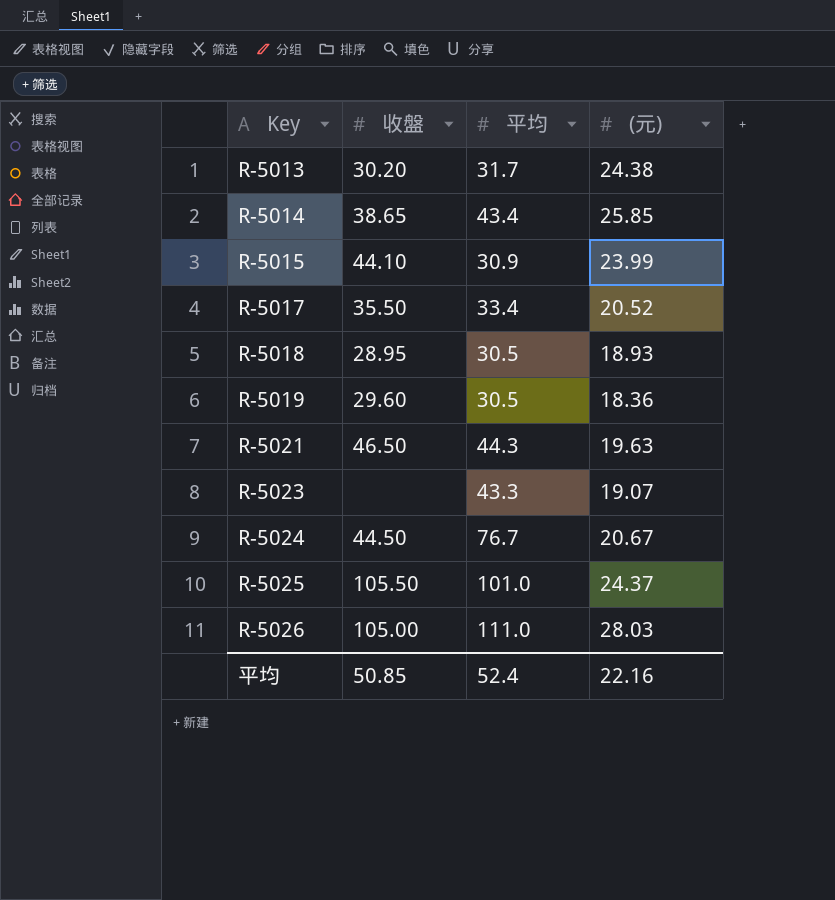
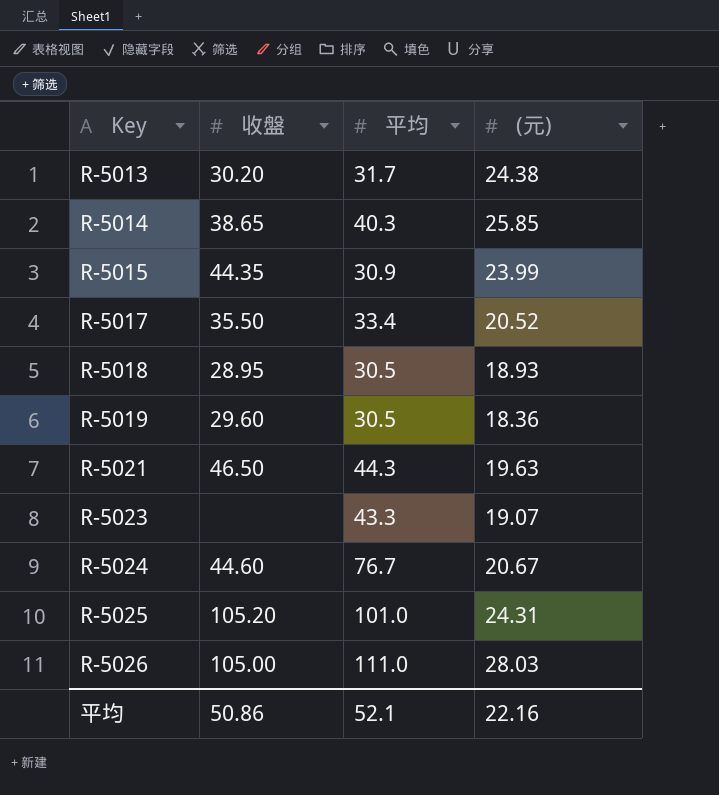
R-5014 | 平均: 43.4 -> 40.3
R-5015 | 收盤: 44.10 -> 44.35
R-5024 | 收盤: 44.50 -> 44.60
R-5025 | 收盤: 105.50 -> 105.20
R-5025 | (元): 24.37 -> 24.31
平均 | 收盤: 50.85 -> 50.86
平均 | 平均: 52.4 -> 52.1

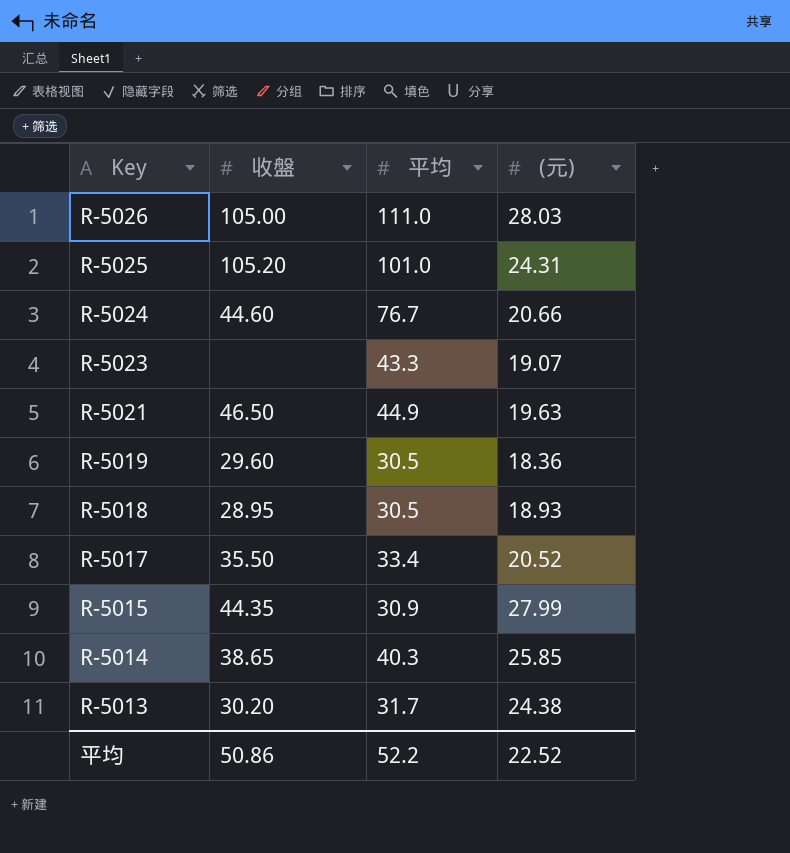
row order: Key ascending -> Key descending
R-5024 | (元): 20.67 -> 20.66
R-5021 | 平均: 44.3 -> 44.9
R-5015 | (元): 23.99 -> 27.99
平均 | 平均: 52.1 -> 52.2
平均 | (元): 22.16 -> 22.52

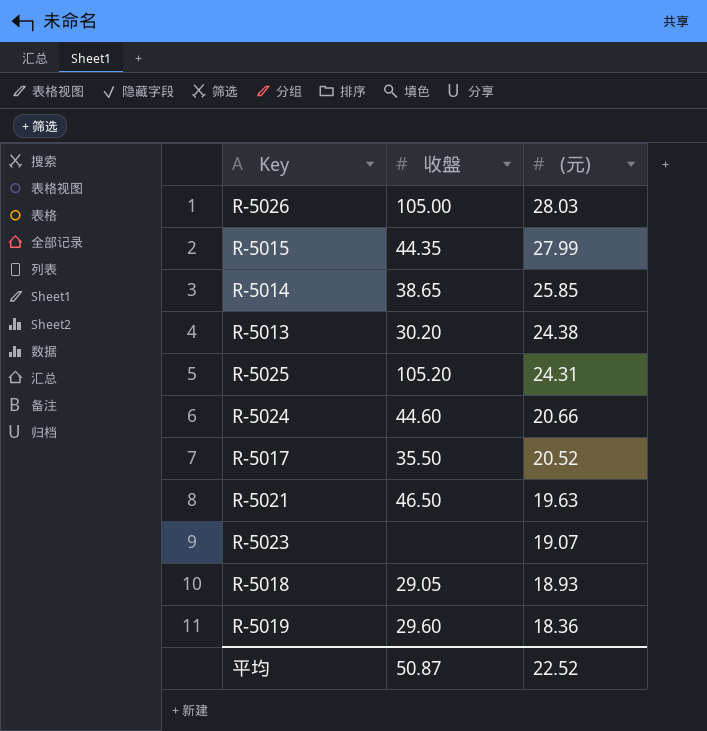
row order: Key descending -> (元) descending
column 平均 | position: 3 -> none
R-5018 | 收盤: 28.95 -> 29.05
平均 | 收盤: 50.86 -> 50.87

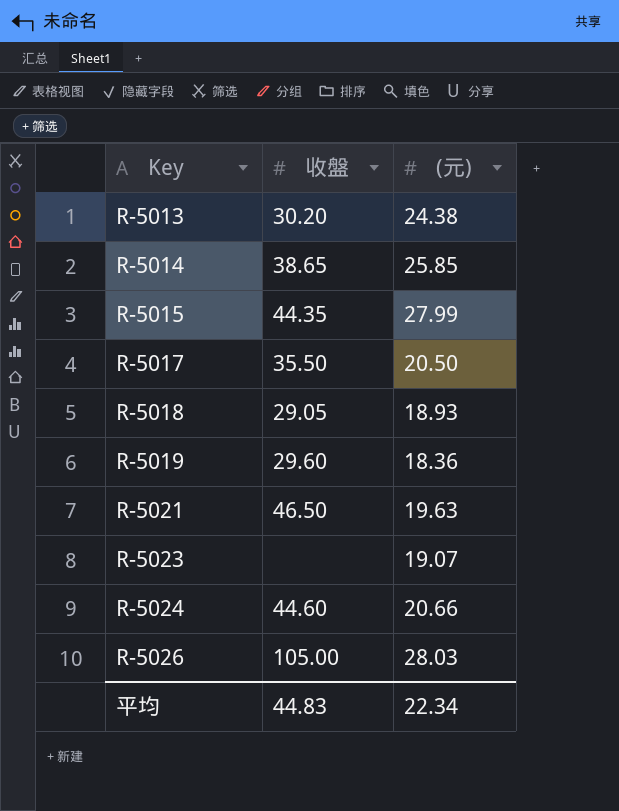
row order: (元) descending -> Key ascending
row R-5025: 105.20 | 24.31 -> none
R-5017 | (元): 20.52 -> 20.50
平均 | 收盤: 50.87 -> 44.83
平均 | (元): 22.52 -> 22.34

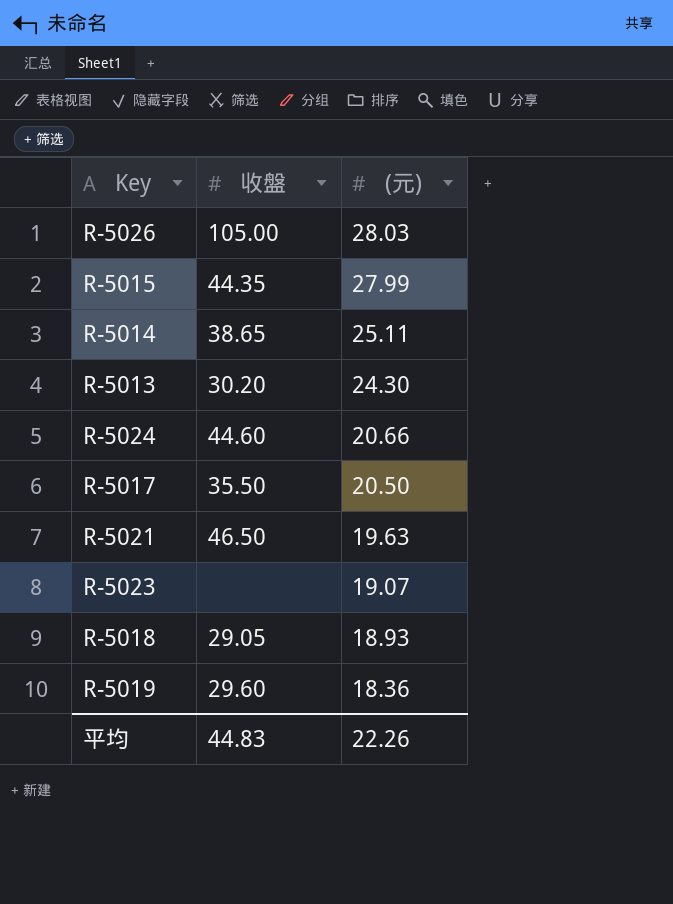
row order: Key ascending -> (元) descending
R-5014 | (元): 25.85 -> 25.11
R-5013 | (元): 24.38 -> 24.30
平均 | (元): 22.34 -> 22.26

